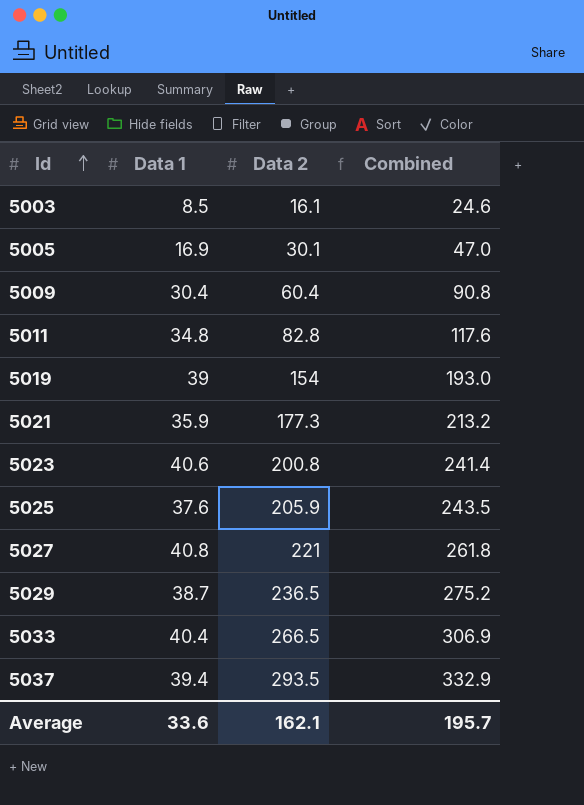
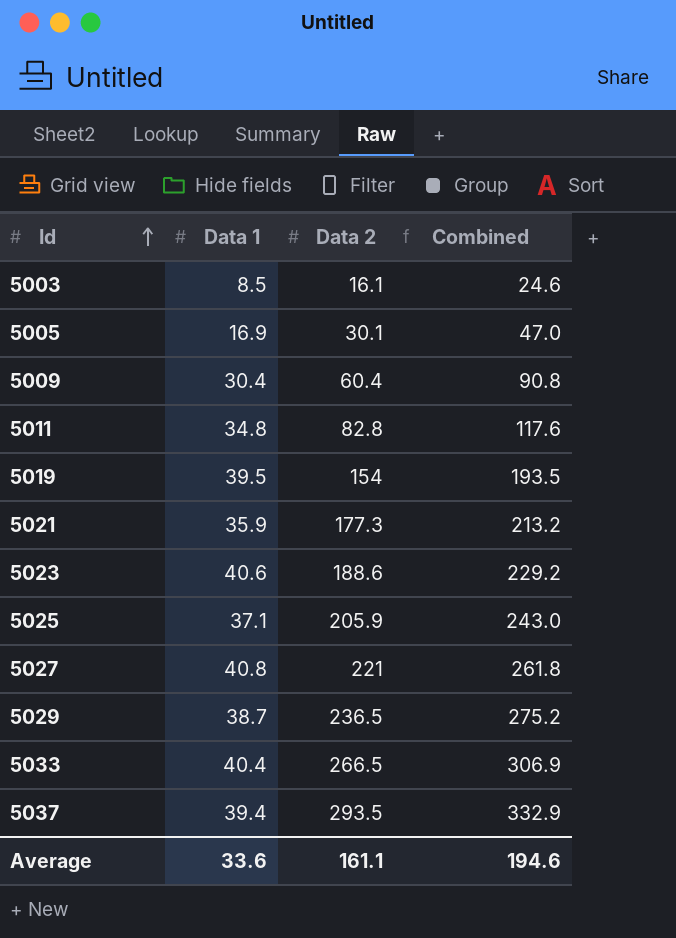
5019 | Data 1: 39 -> 39.5
5019 | Combined: 193.0 -> 193.5
5023 | Data 2: 200.8 -> 188.6
5023 | Combined: 241.4 -> 229.2
5025 | Data 1: 37.6 -> 37.1
5025 | Combined: 243.5 -> 243.0
Average | Data 2: 162.1 -> 161.1
Average | Combined: 195.7 -> 194.6

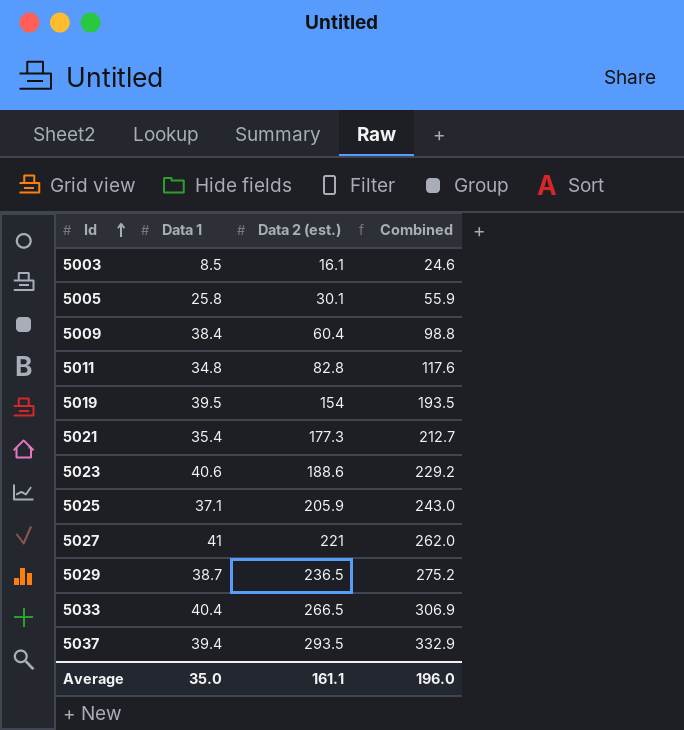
column name: Data 2 -> Data 2 (est.)
5005 | Data 1: 16.9 -> 25.8
5005 | Combined: 47.0 -> 55.9
5009 | Data 1: 30.4 -> 38.4
5009 | Combined: 90.8 -> 98.8
5021 | Data 1: 35.9 -> 35.4
5021 | Combined: 213.2 -> 212.7
5027 | Data 1: 40.8 -> 41
5027 | Combined: 261.8 -> 262.0
Average | Data 1: 33.6 -> 35.0
Average | Combined: 194.6 -> 196.0

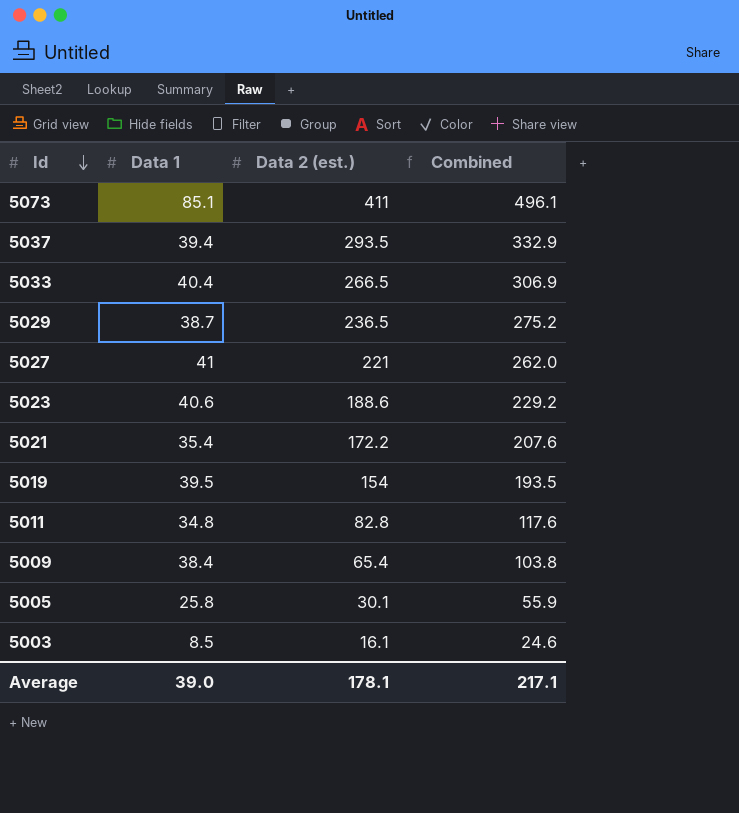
row order: Id ascending -> Id descending
row 5025: 37.1 | 205.9 | 243.0 -> none
row 5073: none -> 85.1 | 411 | 496.1
5021 | Data 2 (est.): 177.3 -> 172.2
5021 | Combined: 212.7 -> 207.6
5009 | Data 2 (est.): 60.4 -> 65.4
5009 | Combined: 98.8 -> 103.8
Average | Data 1: 35.0 -> 39.0
Average | Data 2 (est.): 161.1 -> 178.1
Average | Combined: 196.0 -> 217.1

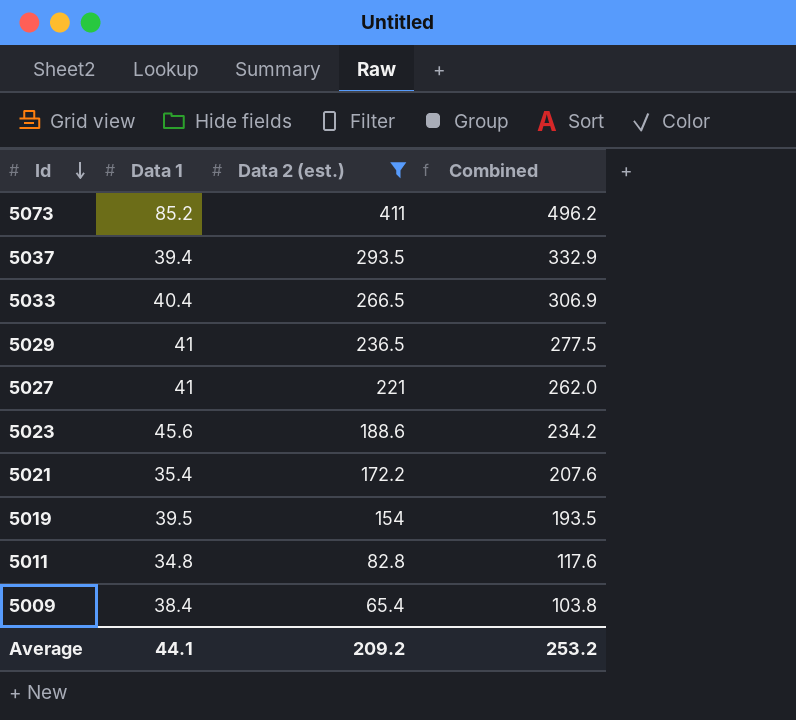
filter: none -> Data 2 (est.) >= 65.4
5073 | Data 1: 85.1 -> 85.2
5073 | Combined: 496.1 -> 496.2
5029 | Data 1: 38.7 -> 41
5029 | Combined: 275.2 -> 277.5
5023 | Data 1: 40.6 -> 45.6
5023 | Combined: 229.2 -> 234.2
Average | Data 1: 39.0 -> 44.1
Average | Data 2 (est.): 178.1 -> 209.2
Average | Combined: 217.1 -> 253.2

